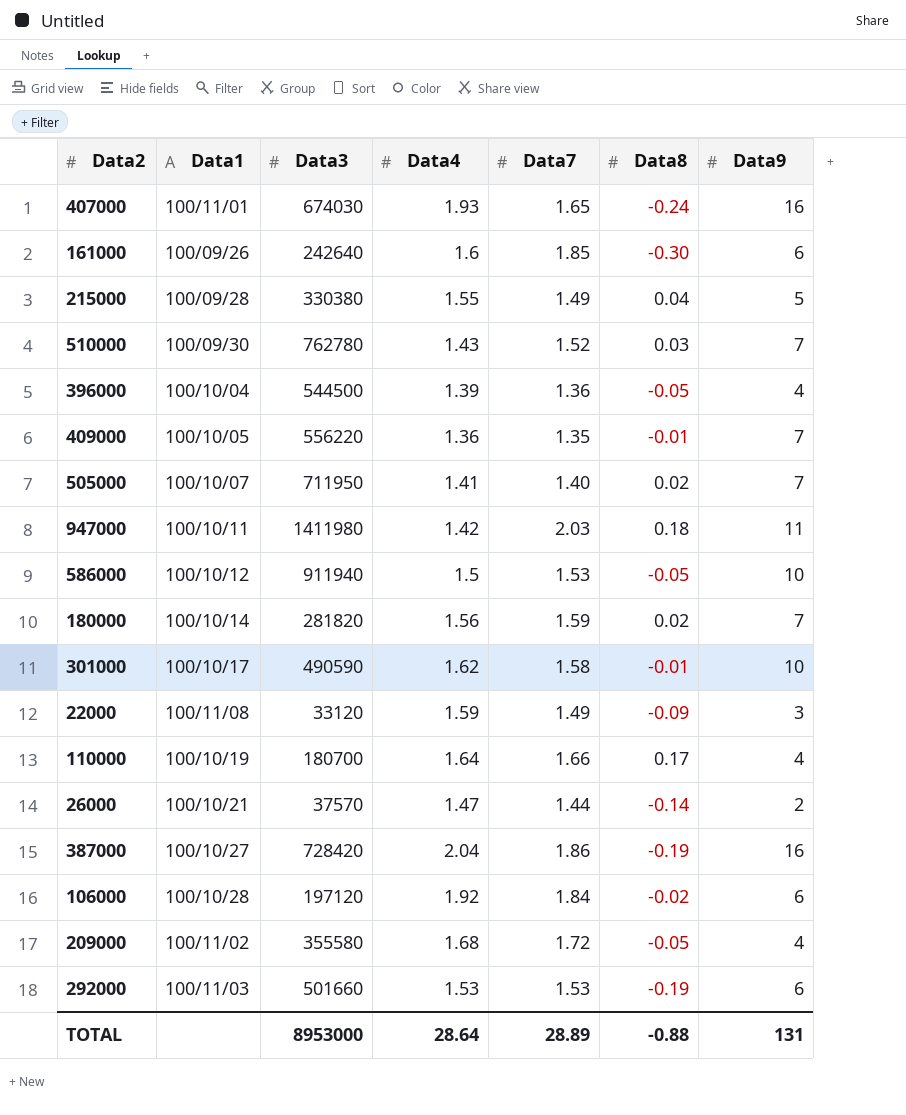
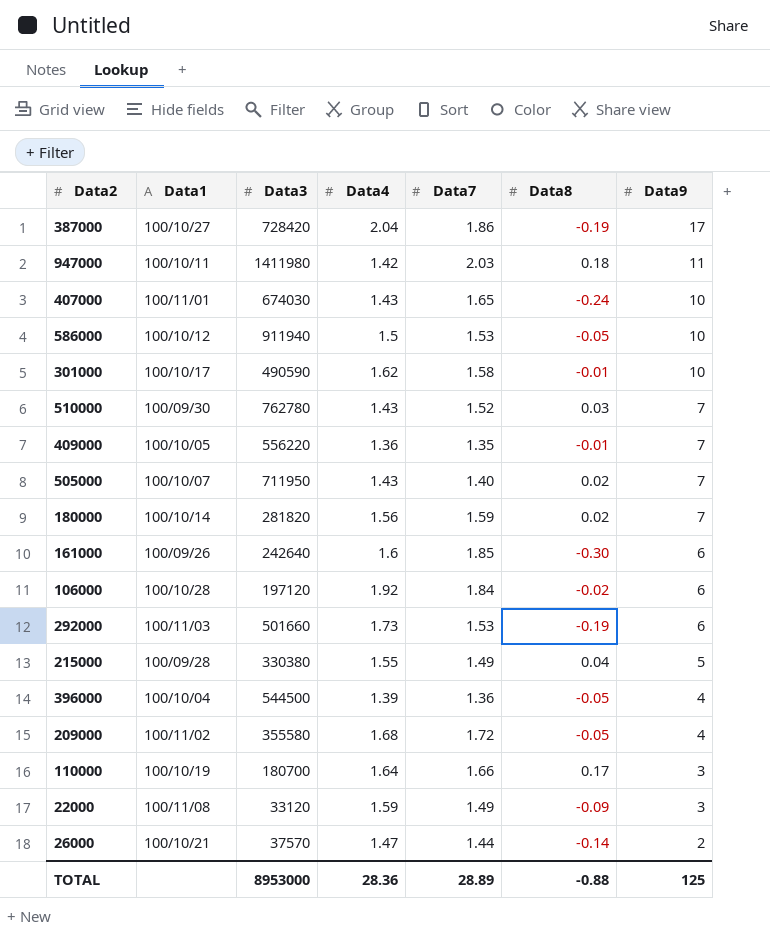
row order: none -> Data9 descending
387000 | Data9: 16 -> 17
407000 | Data4: 1.93 -> 1.43
407000 | Data9: 16 -> 10
505000 | Data4: 1.41 -> 1.43
292000 | Data4: 1.53 -> 1.73
110000 | Data9: 4 -> 3
TOTAL | Data4: 28.64 -> 28.36
TOTAL | Data9: 131 -> 125

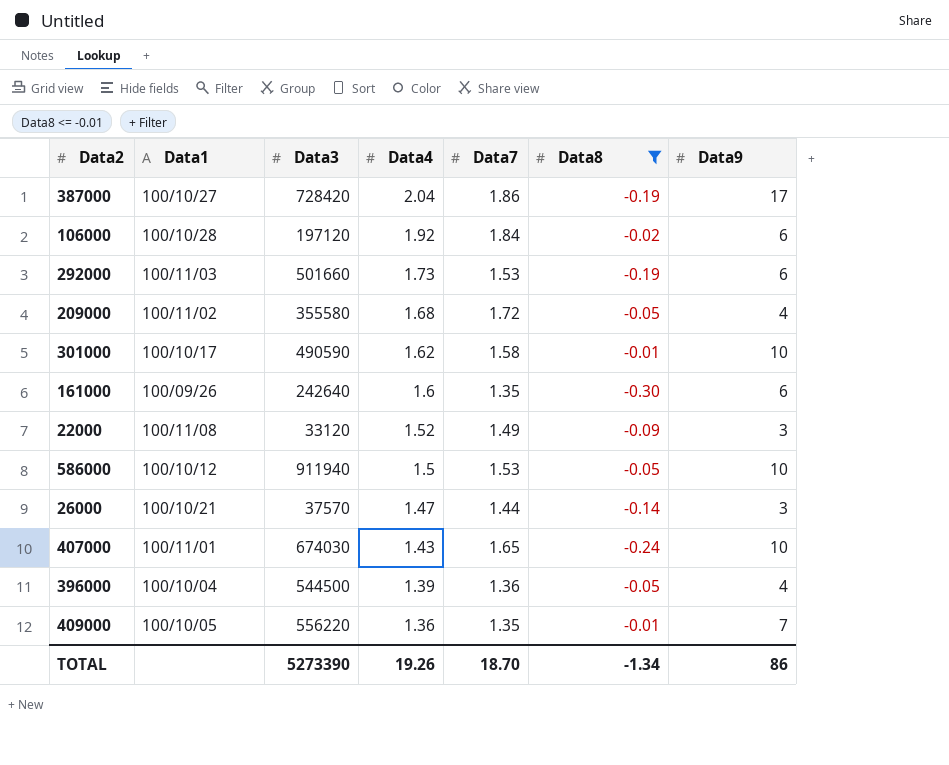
filter: none -> Data8 <= -0.01
row order: Data9 descending -> Data4 descending
161000 | Data7: 1.85 -> 1.35
22000 | Data4: 1.59 -> 1.52
26000 | Data9: 2 -> 3
TOTAL | Data3: 8953000 -> 5273390
TOTAL | Data4: 28.36 -> 19.26
TOTAL | Data7: 28.89 -> 18.70
TOTAL | Data8: -0.88 -> -1.34
TOTAL | Data9: 125 -> 86

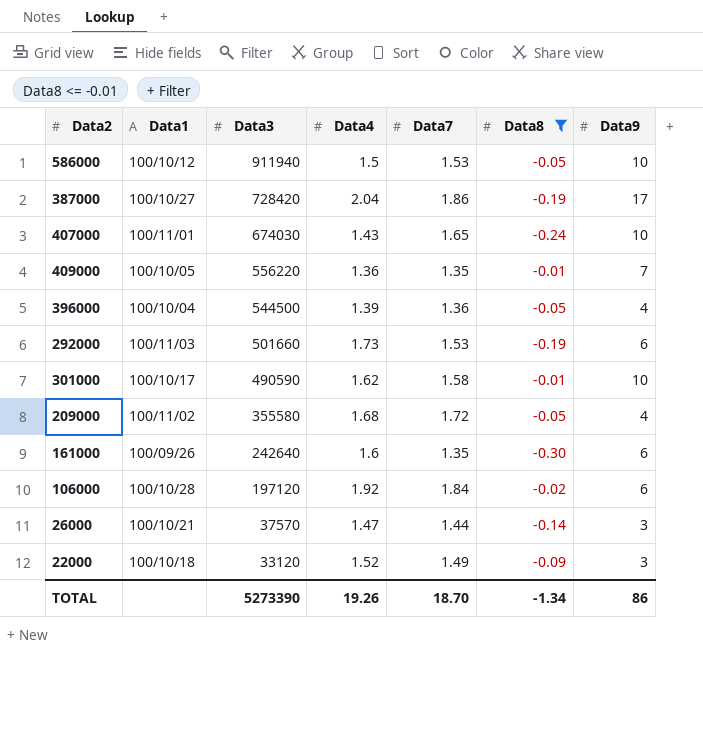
row order: Data4 descending -> Data3 descending
22000 | Data1: 100/11/08 -> 100/10/18

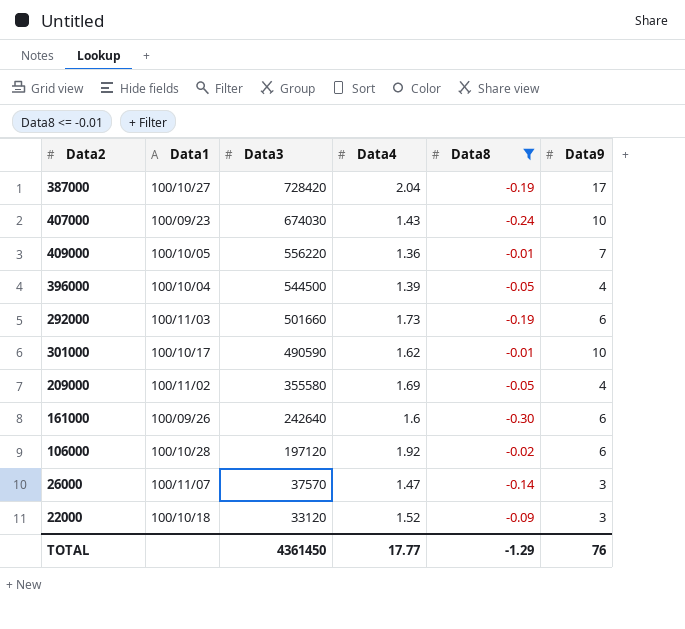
column Data7 | position: 5 -> none
row 586000: 100/10/12 | 911940 | 1.5 | 1.53 | -0.05 | 10 -> none
407000 | Data1: 100/11/01 -> 100/09/23
209000 | Data4: 1.68 -> 1.69
26000 | Data1: 100/10/21 -> 100/11/07
TOTAL | Data3: 5273390 -> 4361450
TOTAL | Data4: 19.26 -> 17.77
TOTAL | Data8: -1.34 -> -1.29
TOTAL | Data9: 86 -> 76

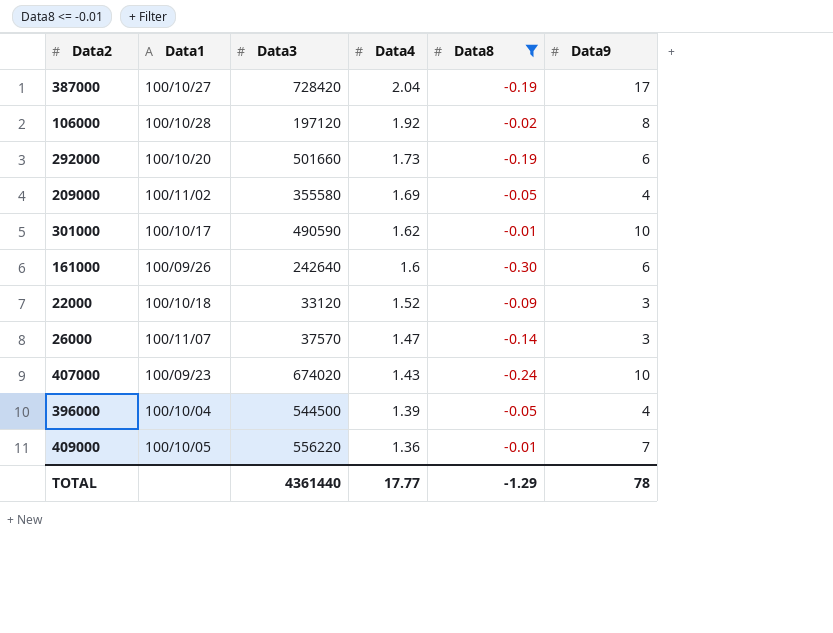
row order: Data3 descending -> Data4 descending
106000 | Data9: 6 -> 8
292000 | Data1: 100/11/03 -> 100/10/20
407000 | Data3: 674030 -> 674020
TOTAL | Data3: 4361450 -> 4361440
TOTAL | Data9: 76 -> 78

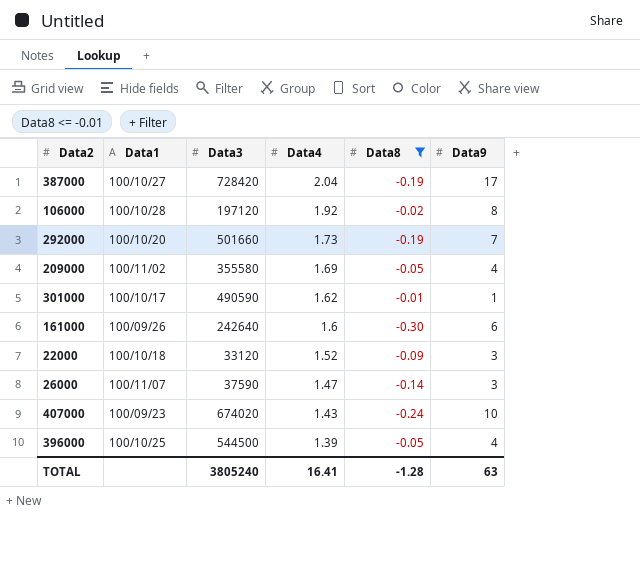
row 409000: 100/10/05 | 556220 | 1.36 | -0.01 | 7 -> none
292000 | Data9: 6 -> 7
301000 | Data9: 10 -> 1
26000 | Data3: 37570 -> 37590
396000 | Data1: 100/10/04 -> 100/10/25
TOTAL | Data3: 4361440 -> 3805240
TOTAL | Data4: 17.77 -> 16.41
TOTAL | Data8: -1.29 -> -1.28
TOTAL | Data9: 78 -> 63

